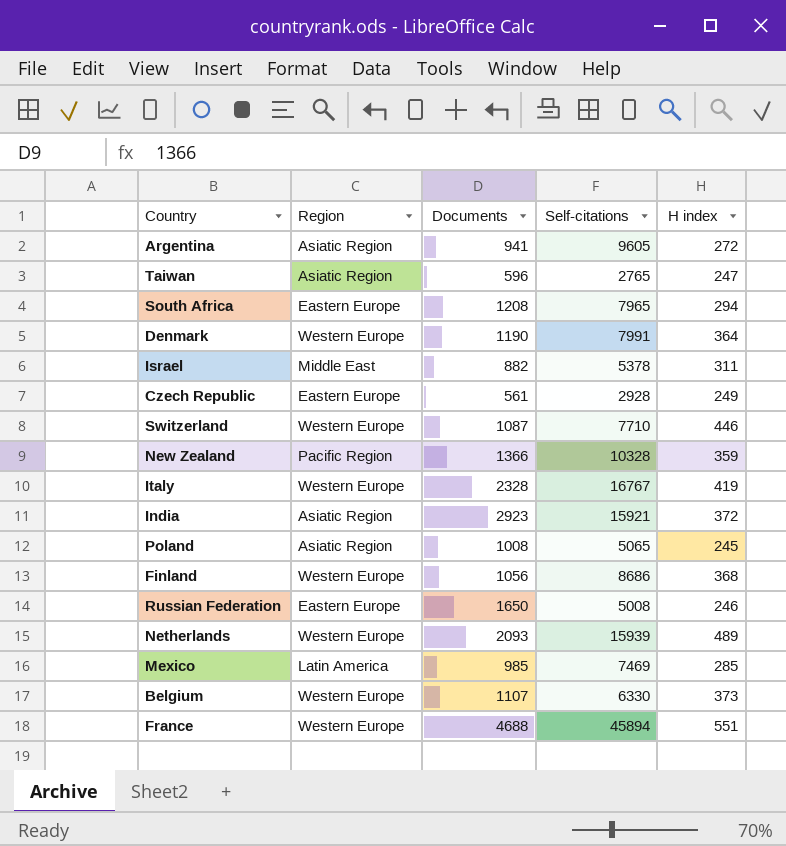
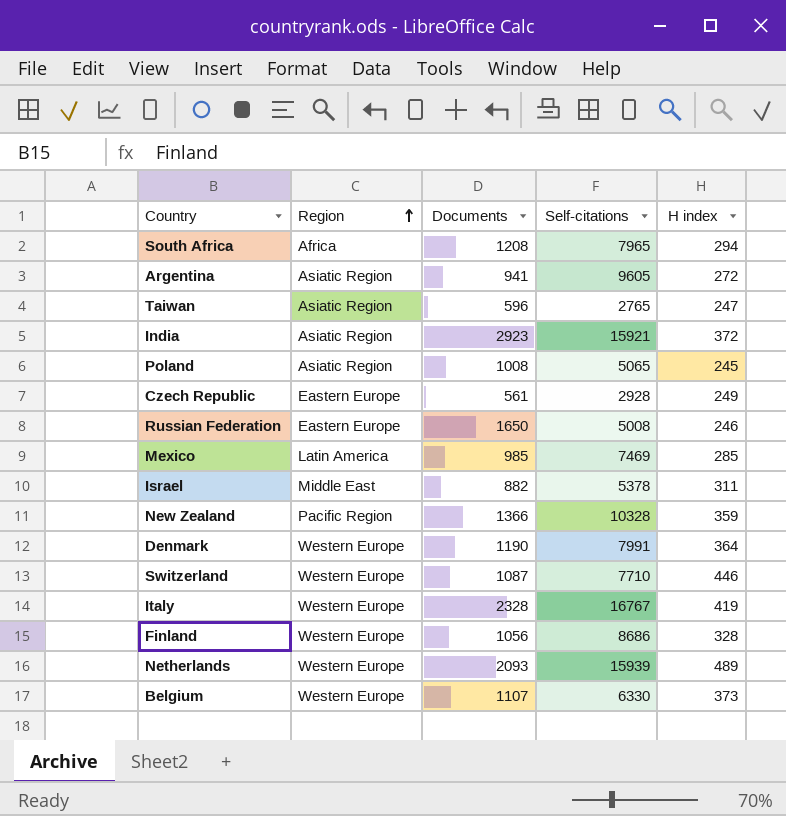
row order: none -> Region ascending
row France: Western Europe | 4688 | 45894 | 551 -> none
South Africa | Region: Eastern Europe -> Africa
Finland | H index: 368 -> 328

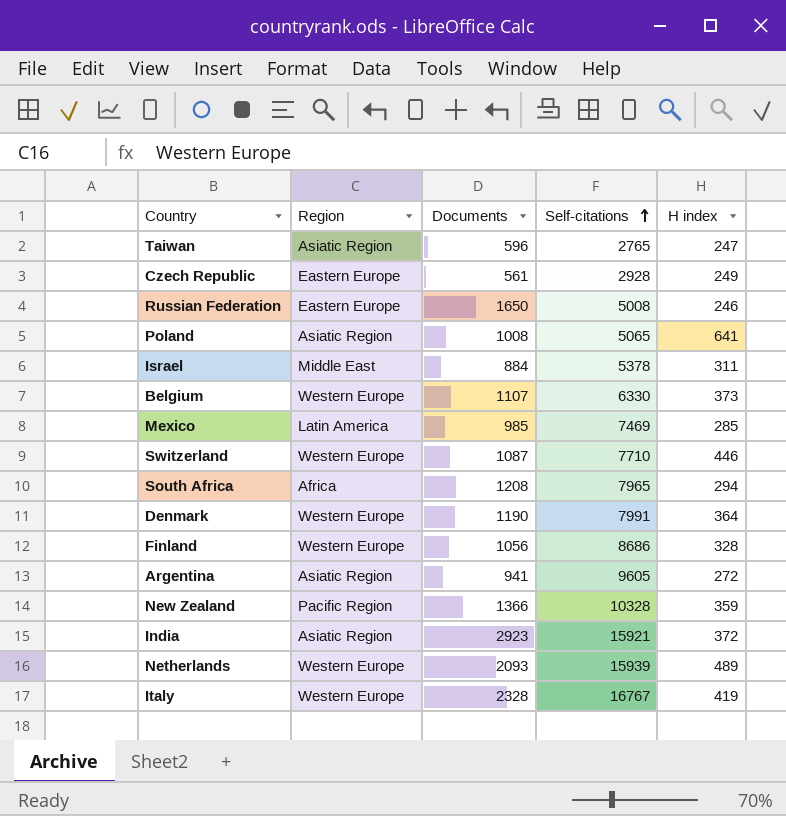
row order: Region ascending -> Self-citations ascending
Poland | H index: 245 -> 641
Israel | Documents: 882 -> 884

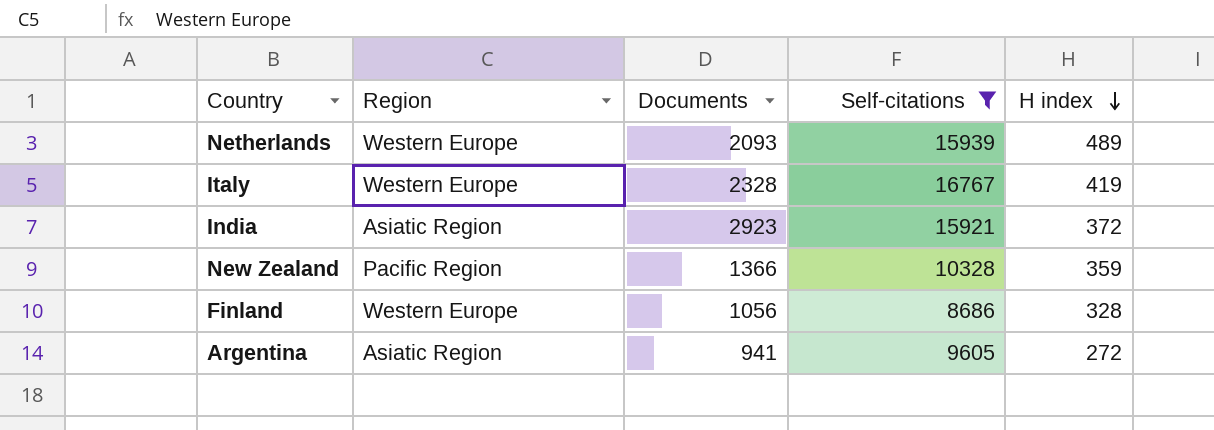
filter: none -> Self-citations >= 8686
row order: Self-citations ascending -> H index descending

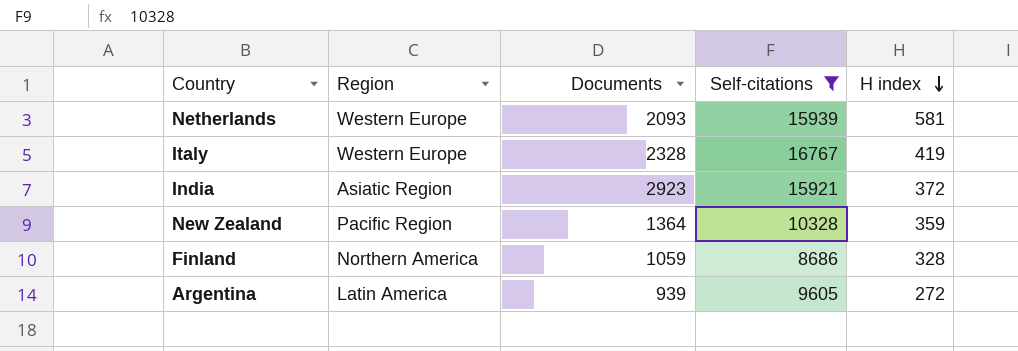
Netherlands | H index: 489 -> 581
New Zealand | Documents: 1366 -> 1364
Finland | Region: Western Europe -> Northern America
Finland | Documents: 1056 -> 1059
Argentina | Region: Asiatic Region -> Latin America
Argentina | Documents: 941 -> 939

